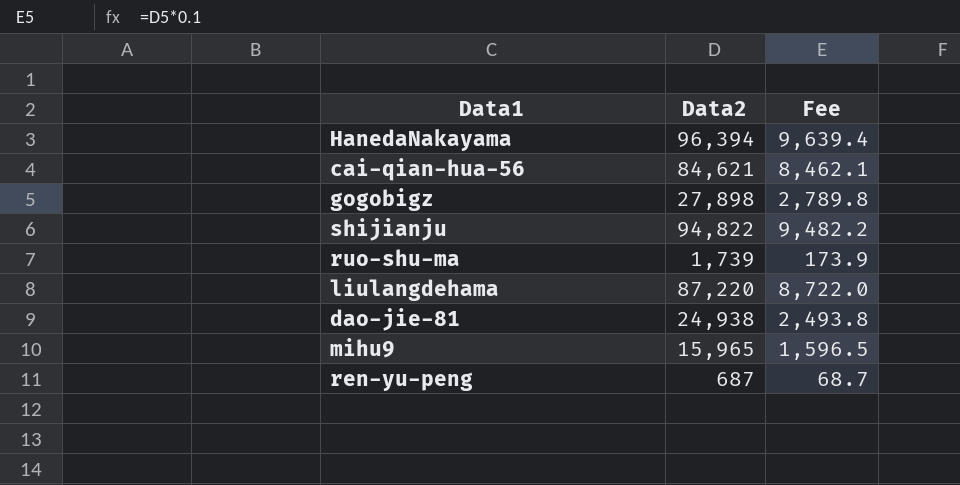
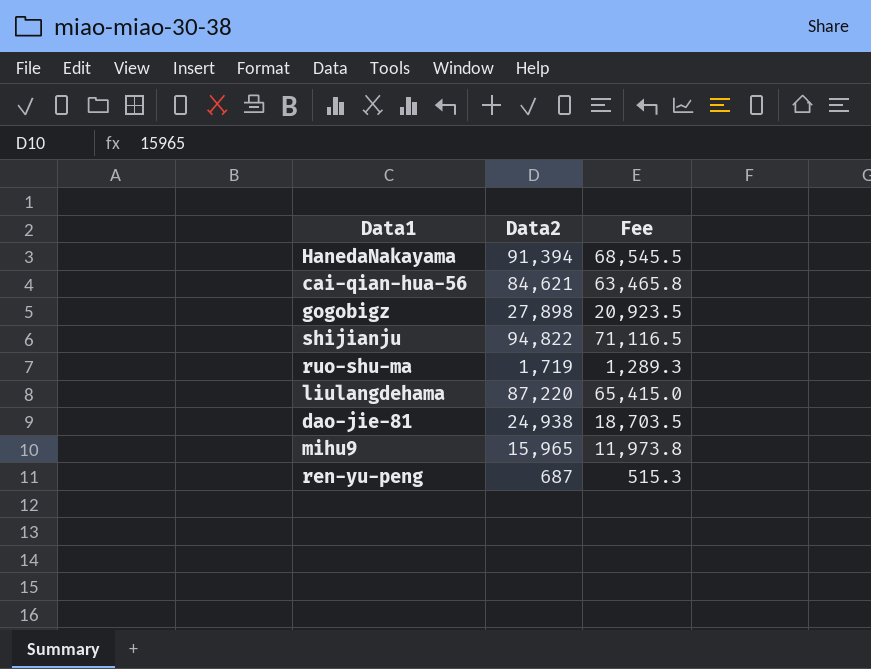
column Fee | formula: [Data2] * 0.1 -> [Data2] * 0.75
HanedaNakayama | Data2: 96,394 -> 91,394
ruo-shu-ma | Data2: 1,739 -> 1,719

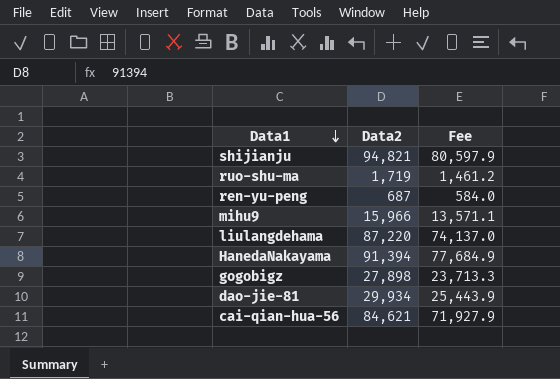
row order: none -> Data1 descending
column Fee | formula: [Data2] * 0.75 -> [Data2] * 0.85
shijianju | Data2: 94,822 -> 94,821
mihu9 | Data2: 15,965 -> 15,966
dao-jie-81 | Data2: 24,938 -> 29,934

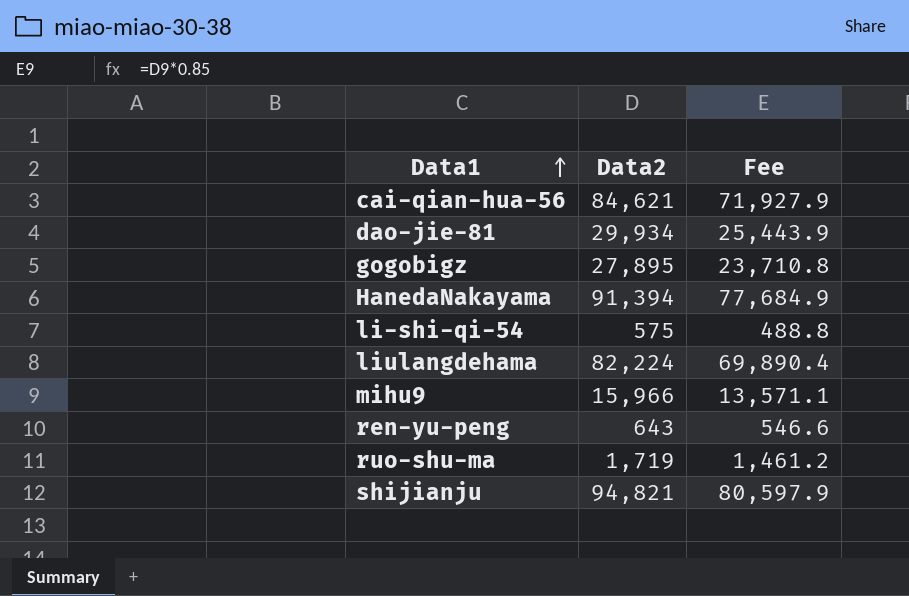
row order: Data1 descending -> Data1 ascending
gogobigz | Data2: 27,898 -> 27,895
gogobigz | Fee: 23,713.3 -> 23,710.8
row li-shi-qi-54: none -> 575 | 488.8
liulangdehama | Data2: 87,220 -> 82,224
liulangdehama | Fee: 74,137.0 -> 69,890.4
ren-yu-peng | Data2: 687 -> 643
ren-yu-peng | Fee: 584.0 -> 546.6

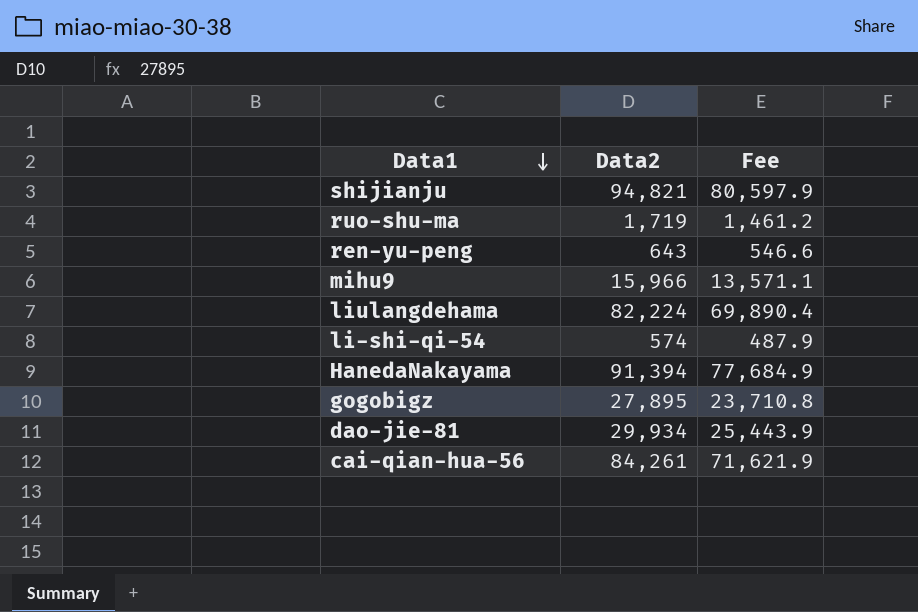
row order: Data1 ascending -> Data1 descending
li-shi-qi-54 | Data2: 575 -> 574
li-shi-qi-54 | Fee: 488.8 -> 487.9
cai-qian-hua-56 | Data2: 84,621 -> 84,261
cai-qian-hua-56 | Fee: 71,927.9 -> 71,621.9

